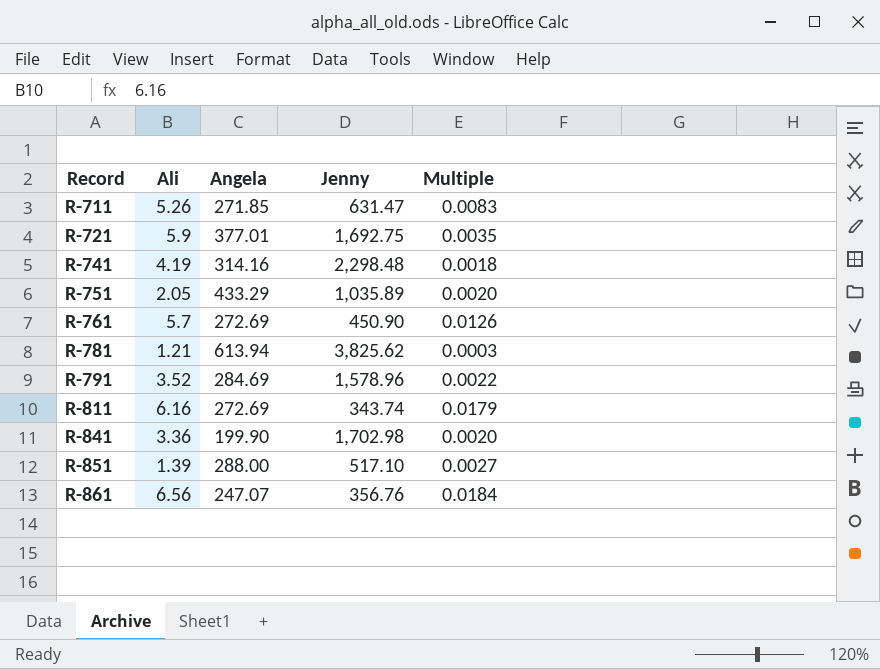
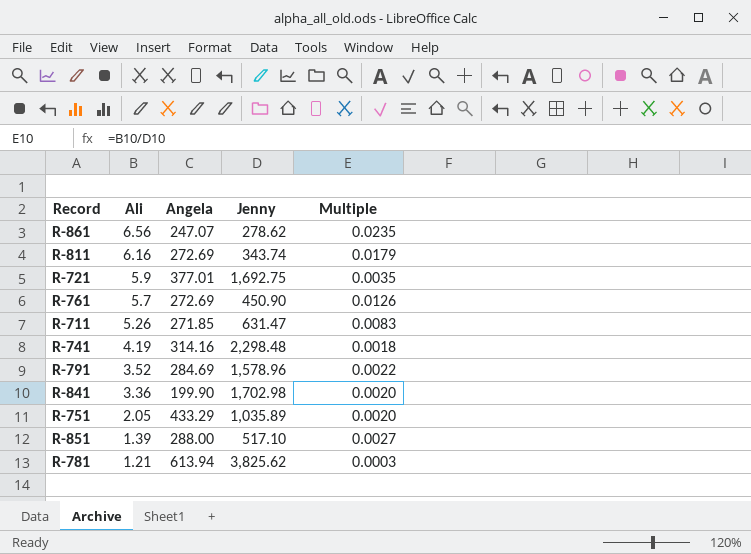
row order: Record ascending -> Ali descending
R-861 | Jenny: 356.76 -> 278.62
R-861 | Multiple: 0.0184 -> 0.0235

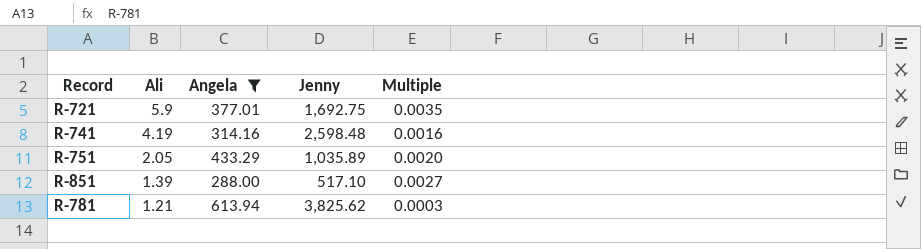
filter: none -> Angela >= 288.00
R-741 | Jenny: 2,298.48 -> 2,598.48
R-741 | Multiple: 0.0018 -> 0.0016

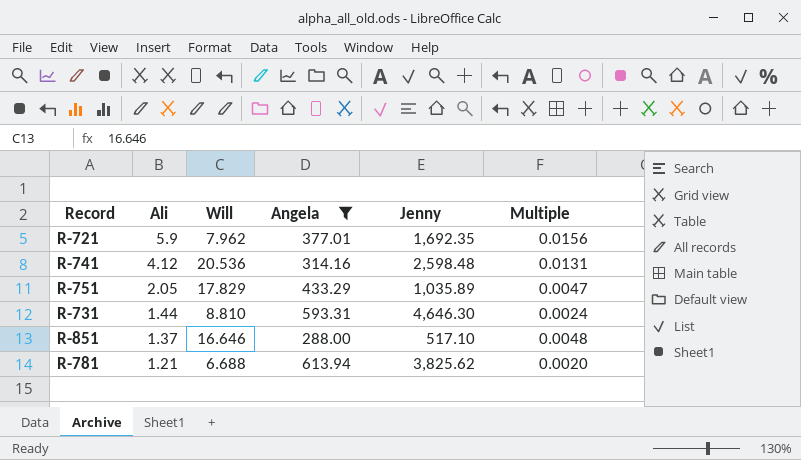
column Will | position: none -> 3
column Multiple | formula: [Ali] / [Jenny] -> [Ali] / [Angela]
R-721 | Jenny: 1,692.75 -> 1,692.35
R-741 | Ali: 4.19 -> 4.12
row R-731: none -> 1.44 | 8.810 | 593.31 | 4,646.30 | 0.0024
R-851 | Ali: 1.39 -> 1.37

